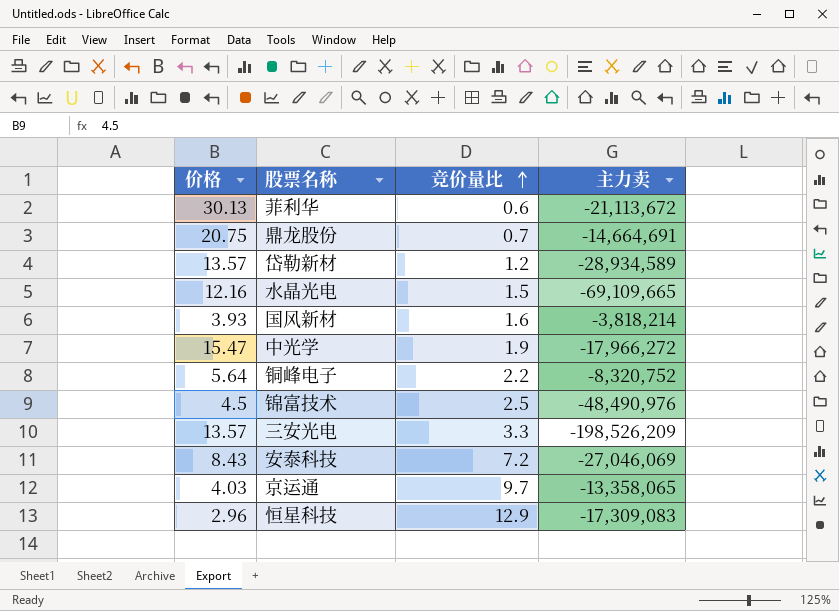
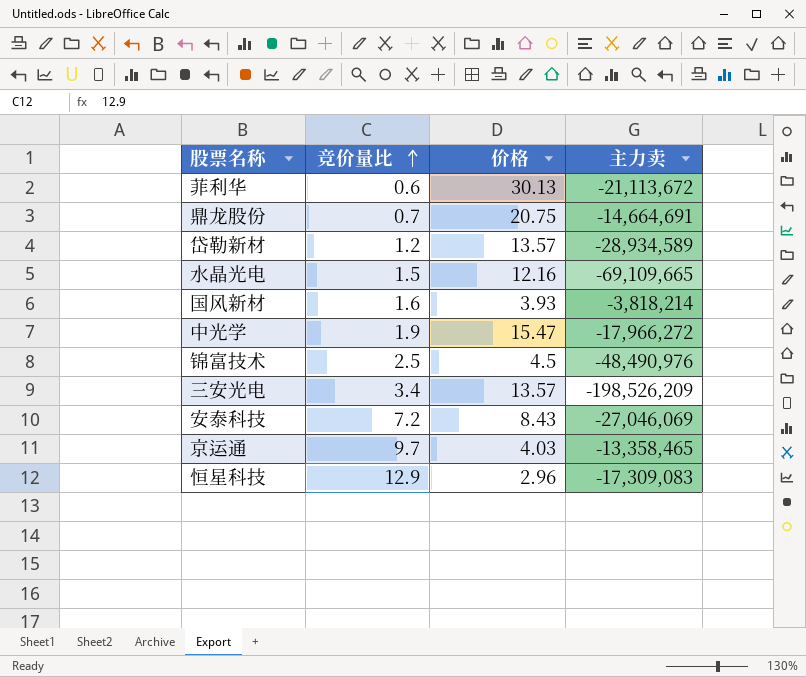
column 价格 | position: 1 -> 3
row 铜峰电子: 5.64 | 2.2 | -8,320,752 -> none
三安光电 | 竞价量比: 3.3 -> 3.4
京运通 | 主力卖: -13,358,065 -> -13,358,465

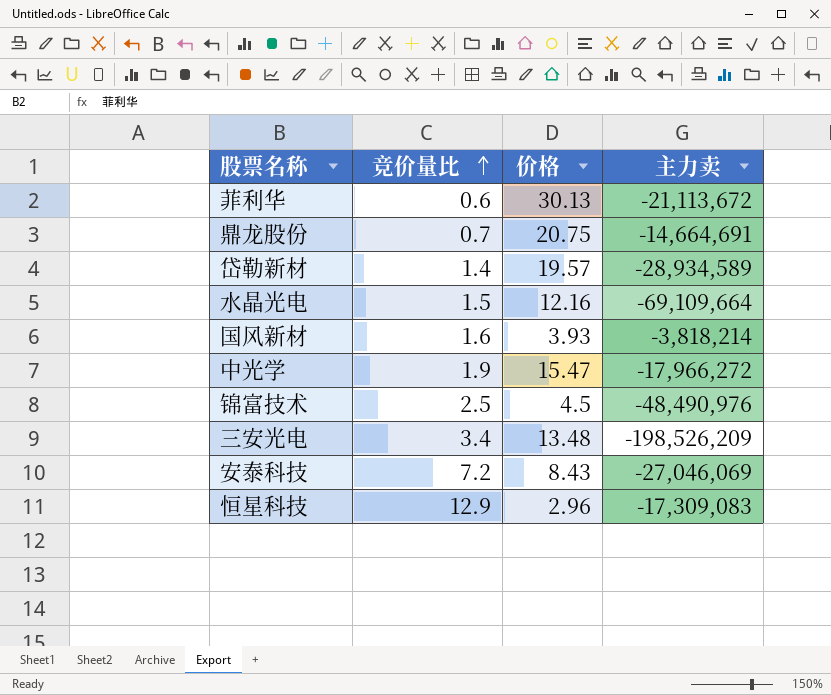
row 京运通: 9.7 | 4.03 | -13,358,465 -> none
岱勒新材 | 竞价量比: 1.2 -> 1.4
岱勒新材 | 价格: 13.57 -> 19.57
水晶光电 | 主力卖: -69,109,665 -> -69,109,664
三安光电 | 价格: 13.57 -> 13.48

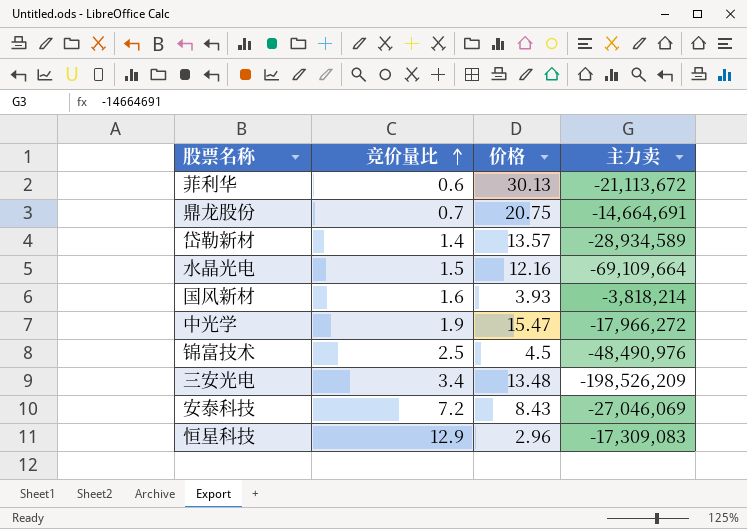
岱勒新材 | 价格: 19.57 -> 13.57

